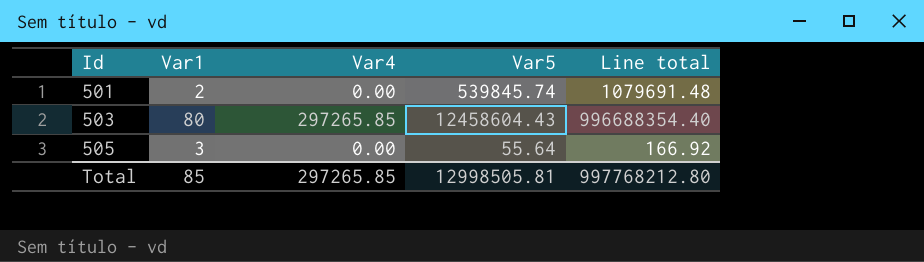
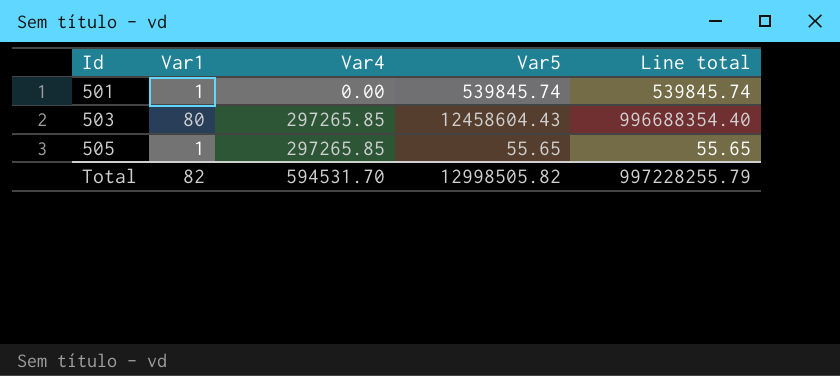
501 | Var1: 2 -> 1
501 | Line total: 1079691.48 -> 539845.74
505 | Var1: 3 -> 1
505 | Var4: 0.00 -> 297265.85
505 | Var5: 55.64 -> 55.65
505 | Line total: 166.92 -> 55.65
Total | Var1: 85 -> 82
Total | Var4: 297265.85 -> 594531.70
Total | Var5: 12998505.81 -> 12998505.82
Total | Line total: 997768212.80 -> 997228255.79

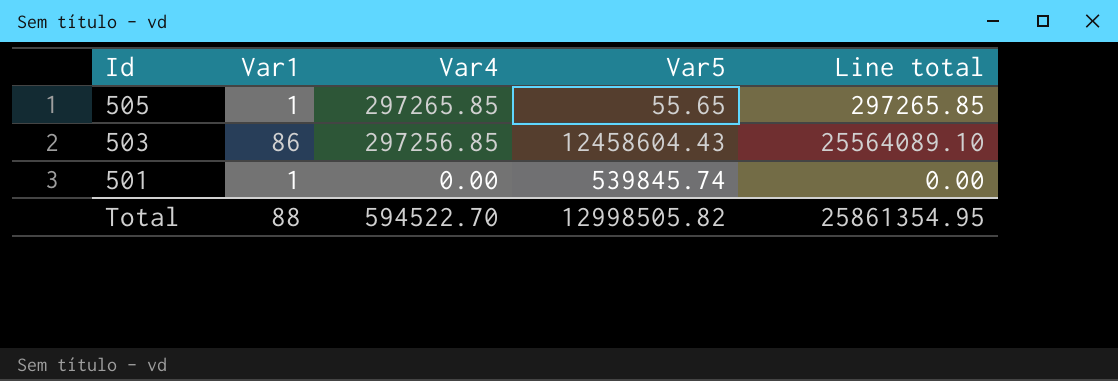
row order: Id ascending -> Id descending
column Line total | formula: [Var1] * [Var5] -> [Var1] * [Var4]
503 | Var1: 80 -> 86
503 | Var4: 297265.85 -> 297256.85
Total | Var1: 82 -> 88
Total | Var4: 594531.70 -> 594522.70
Total | Line total: 997228255.79 -> 25861354.95

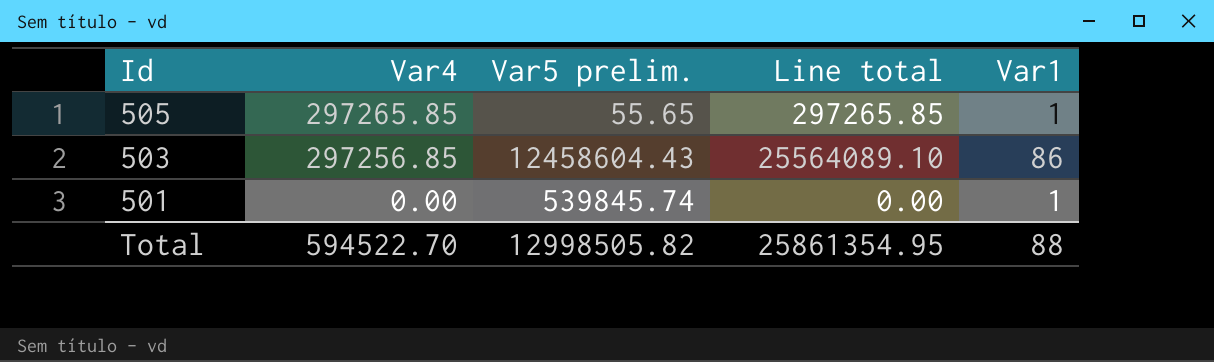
column name: Var5 -> Var5 prelim.
column Var1 | position: 2 -> 5

